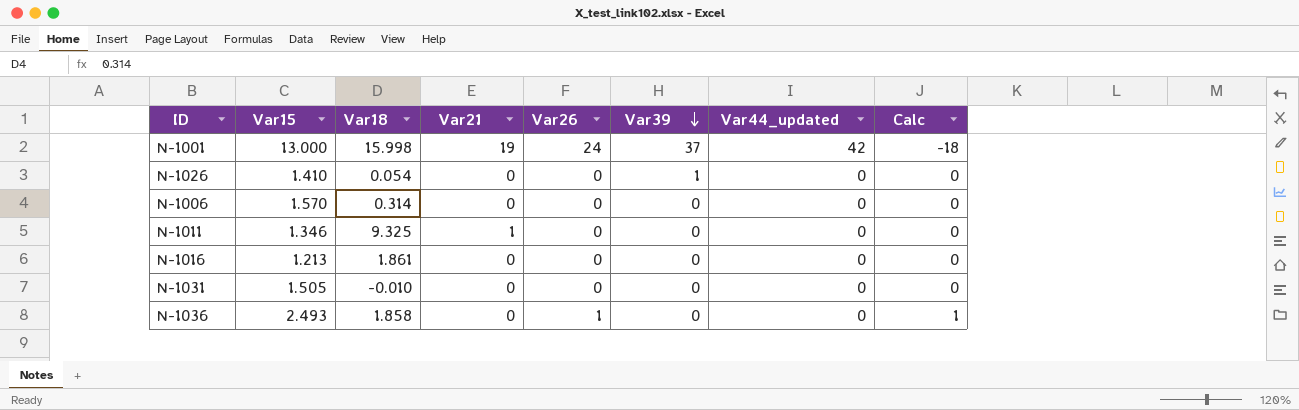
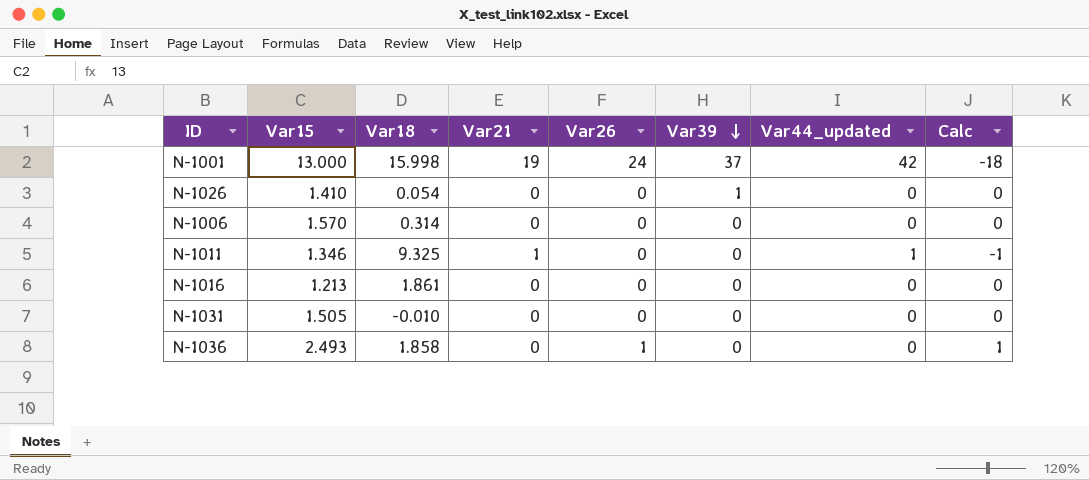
N-1011 | Var44_updated: 0 -> 1
N-1011 | Calc: 0 -> -1

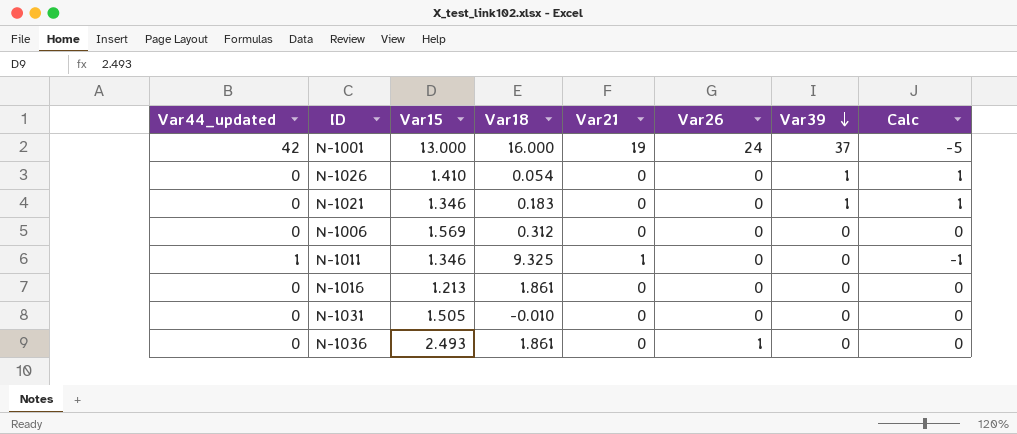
column Var44_updated | position: 7 -> 1
column Calc | formula: [Var26] - [Var44_updated] -> [Var39] - [Var44_updated]
N-1001 | Var18: 15.998 -> 16.000
row N-1021: none -> 0 | 1.346 | 0.183 | 0 | 0 | 1 | 1
N-1006 | Var15: 1.570 -> 1.569
N-1006 | Var18: 0.314 -> 0.312
N-1036 | Var18: 1.858 -> 1.861

